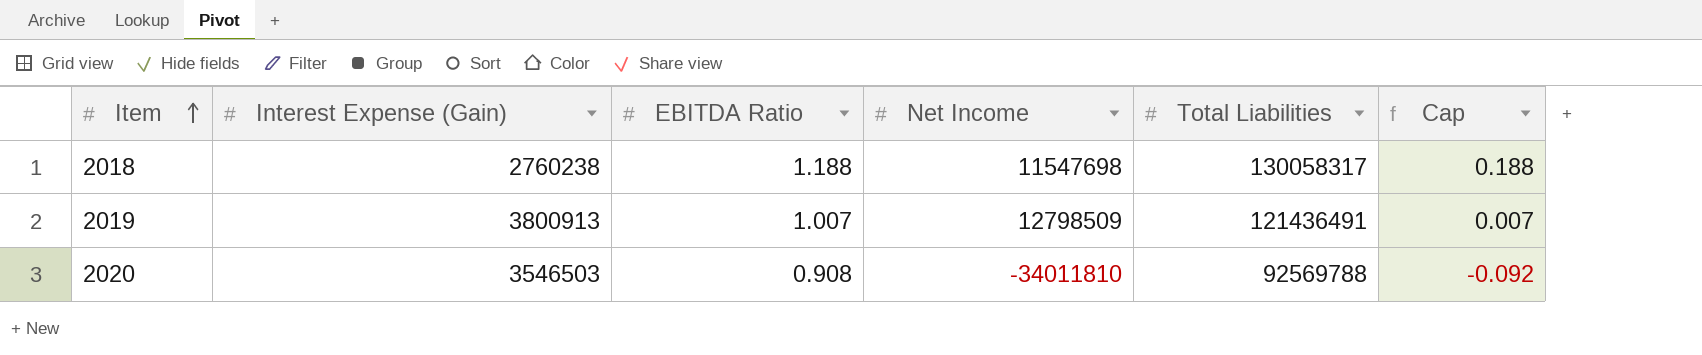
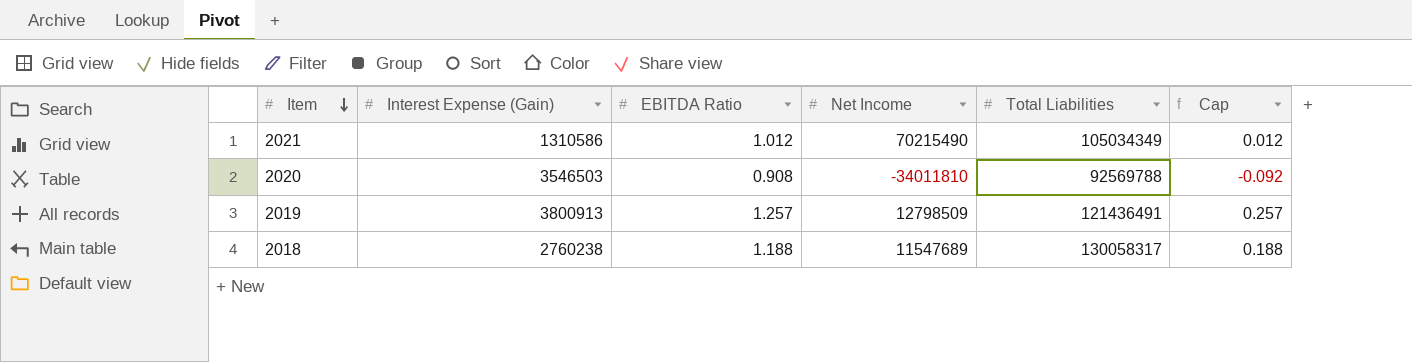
row order: Item ascending -> Item descending
row 2021: none -> 1310586 | 1.012 | 70215490 | 105034349 | 0.012
2019 | EBITDA Ratio: 1.007 -> 1.257
2019 | Cap: 0.007 -> 0.257
2018 | Net Income: 11547698 -> 11547689

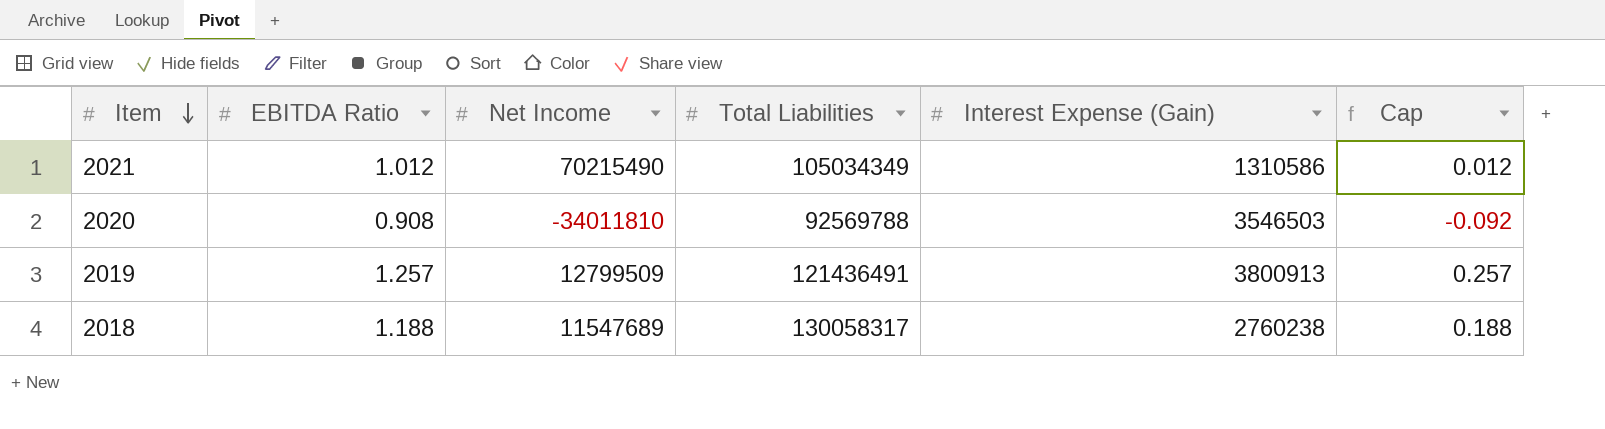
column Interest Expense (Gain) | position: 2 -> 5
2019 | Net Income: 12798509 -> 12799509

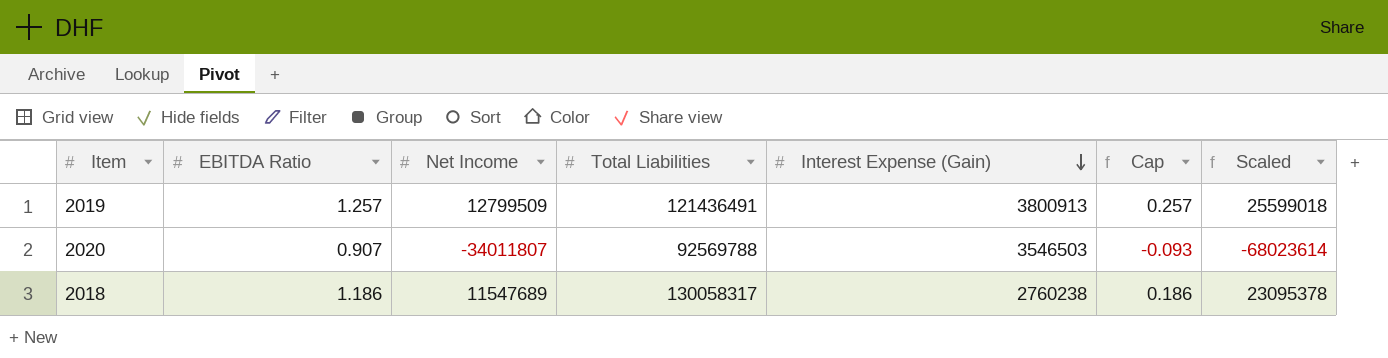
row order: Item descending -> Interest Expense (Gain) descending
column Scaled | formula: none -> [Net Income] * 2
row 2021: 1.012 | 70215490 | 105034349 | 1310586 | 0.012 -> none
2020 | EBITDA Ratio: 0.908 -> 0.907
2020 | Net Income: -34011810 -> -34011807
2020 | Cap: -0.092 -> -0.093
2018 | EBITDA Ratio: 1.188 -> 1.186
2018 | Cap: 0.188 -> 0.186

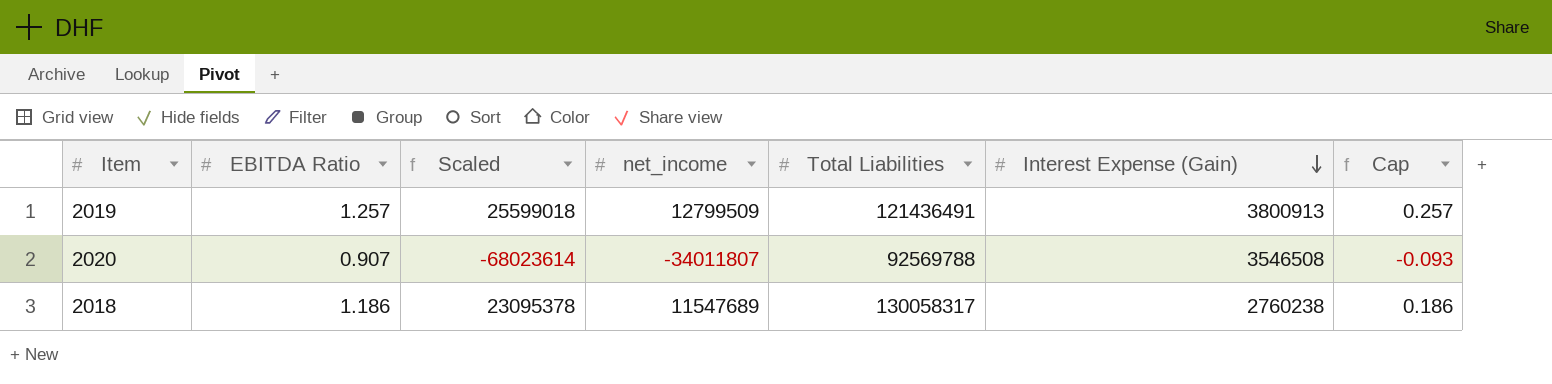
column Scaled | position: 7 -> 3
column name: Net Income -> net_income
2020 | Interest Expense (Gain): 3546503 -> 3546508

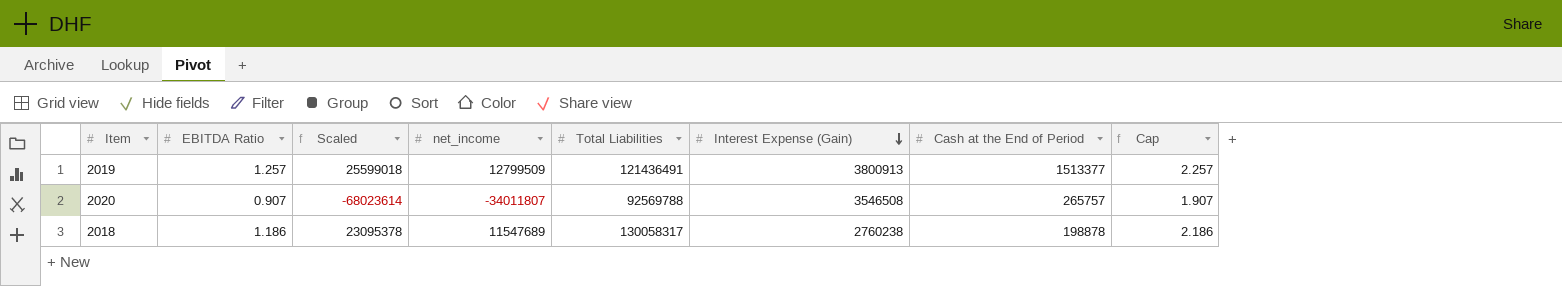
column Cash at the End of Period | position: none -> 7
column Cap | formula: [EBITDA Ratio] - 1 -> [EBITDA Ratio] + 1

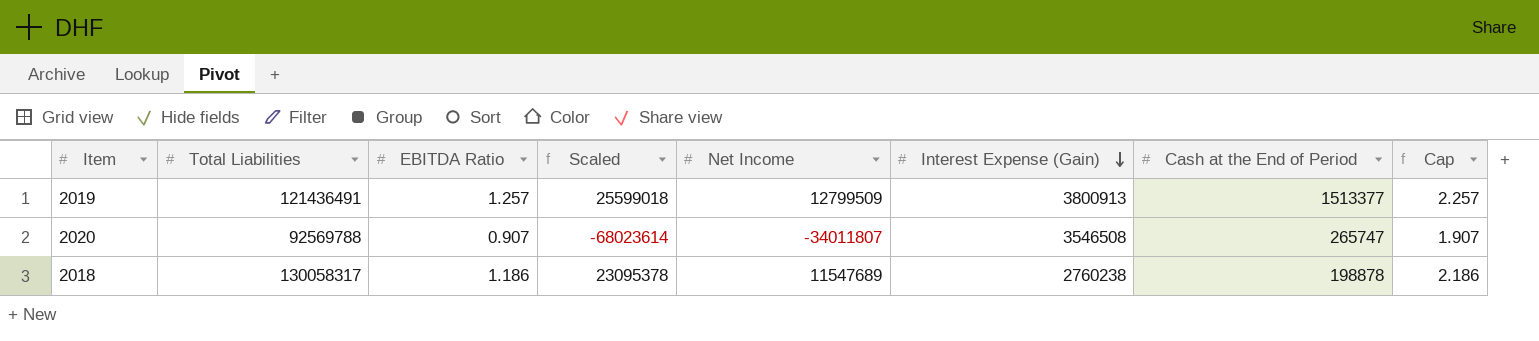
column Total Liabilities | position: 5 -> 2
column name: net_income -> Net Income
2020 | Cash at the End of Period: 265757 -> 265747

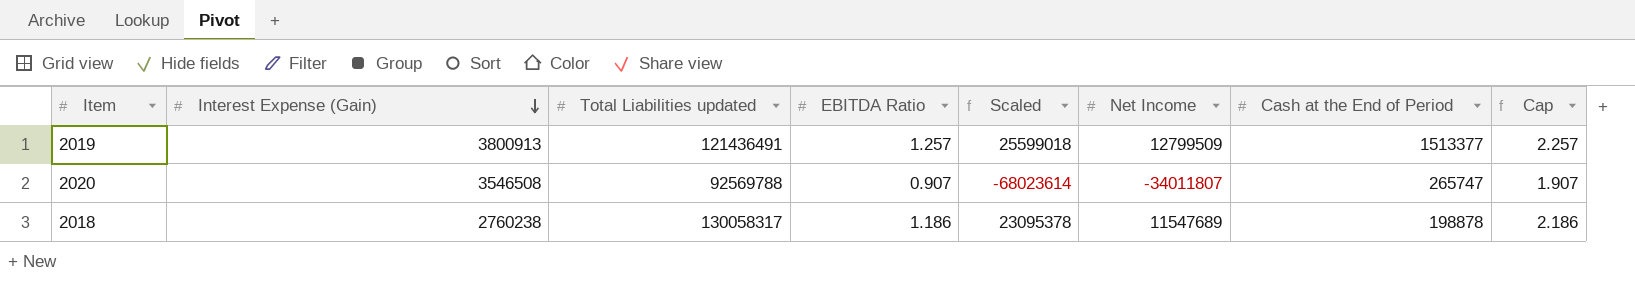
column Interest Expense (Gain) | position: 6 -> 2
column name: Total Liabilities -> Total Liabilities updated

